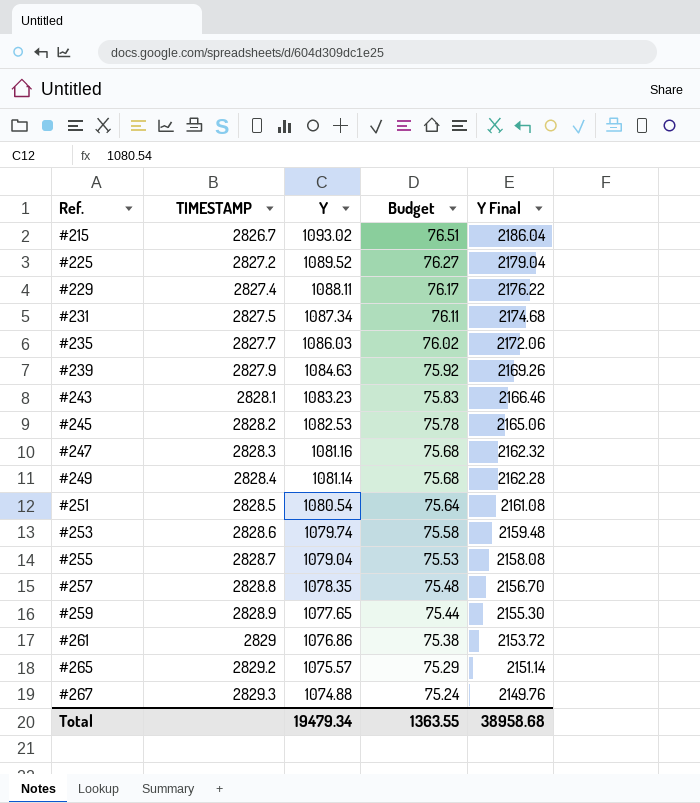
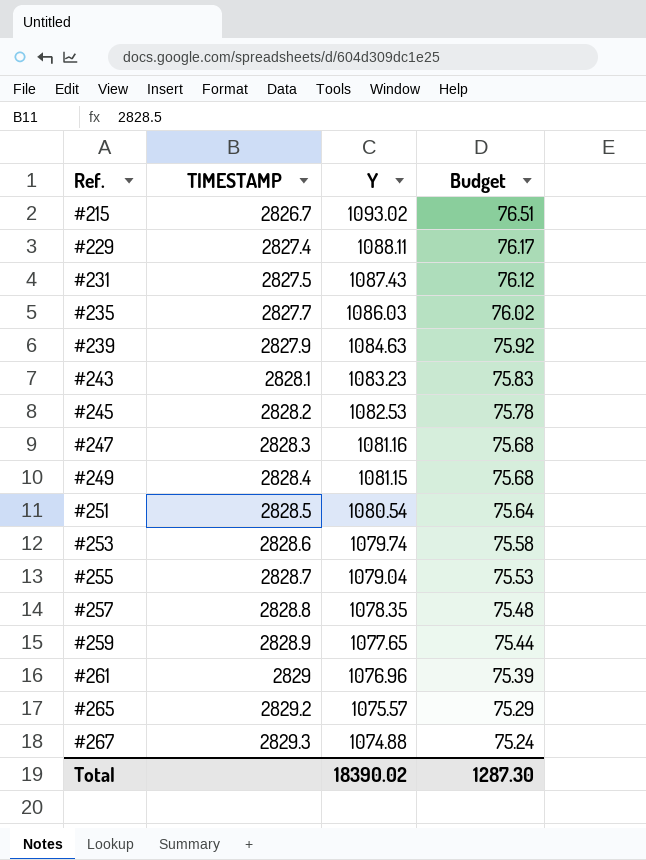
column Y Final | formula: [Y] * 2 -> none
row #225: 2827.2 | 1089.52 | 76.27 | 2179.04 -> none
#231 | Y: 1087.34 -> 1087.43
#231 | Budget: 76.11 -> 76.12
#249 | Y: 1081.14 -> 1081.15
#261 | Y: 1076.86 -> 1076.96
#261 | Budget: 75.38 -> 75.39
Total | Y: 19479.34 -> 18390.02
Total | Budget: 1363.55 -> 1287.30

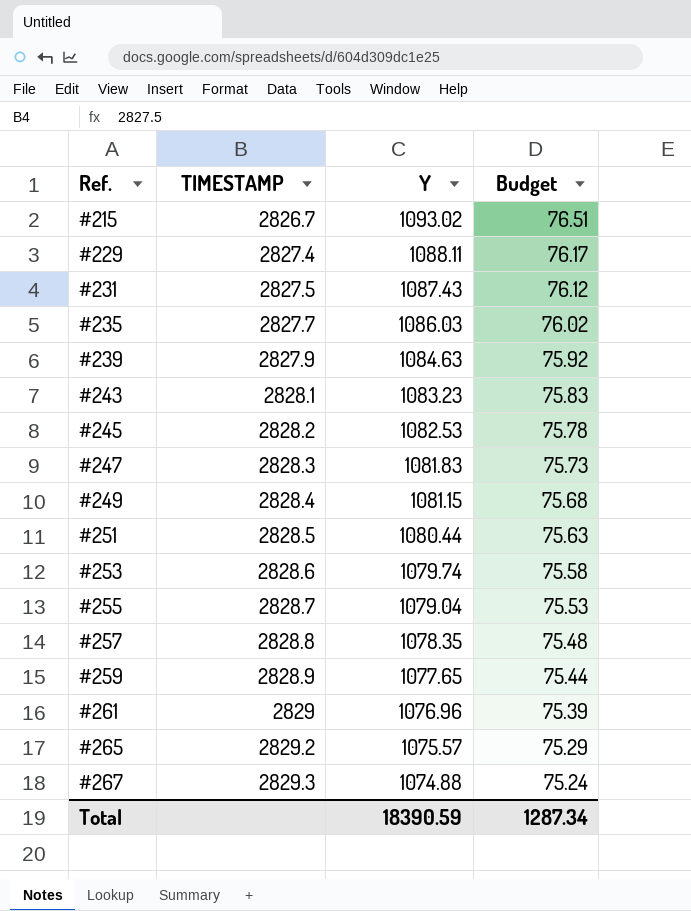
#247 | Y: 1081.16 -> 1081.83
#247 | Budget: 75.68 -> 75.73
#251 | Y: 1080.54 -> 1080.44
#251 | Budget: 75.64 -> 75.63
Total | Y: 18390.02 -> 18390.59
Total | Budget: 1287.30 -> 1287.34

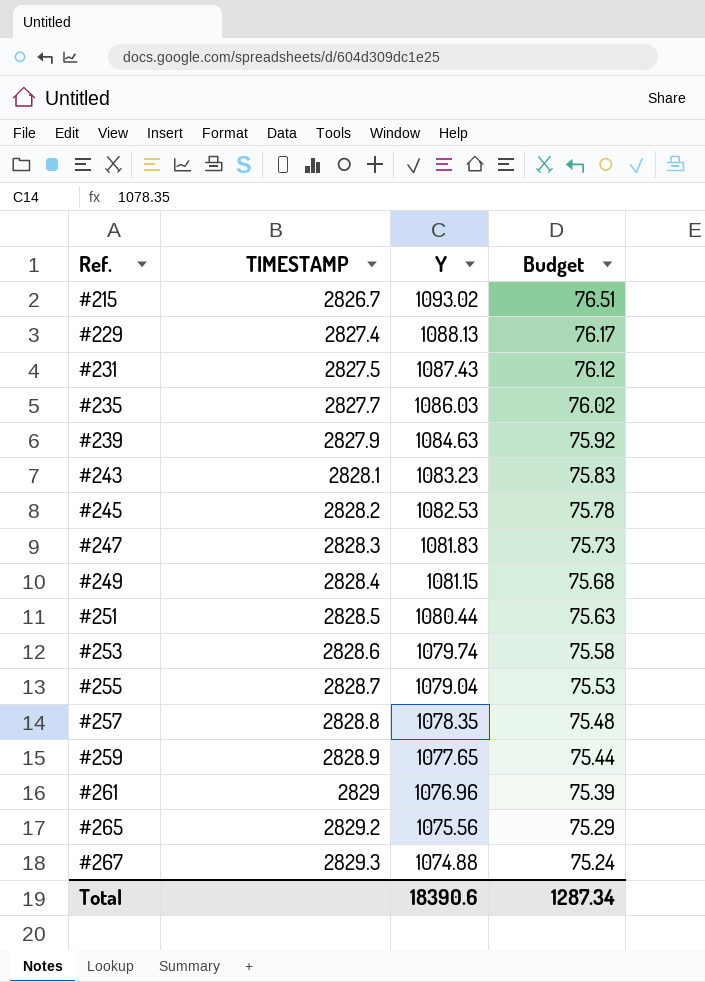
#229 | Y: 1088.11 -> 1088.13
#265 | Y: 1075.57 -> 1075.56
Total | Y: 18390.59 -> 18390.6

